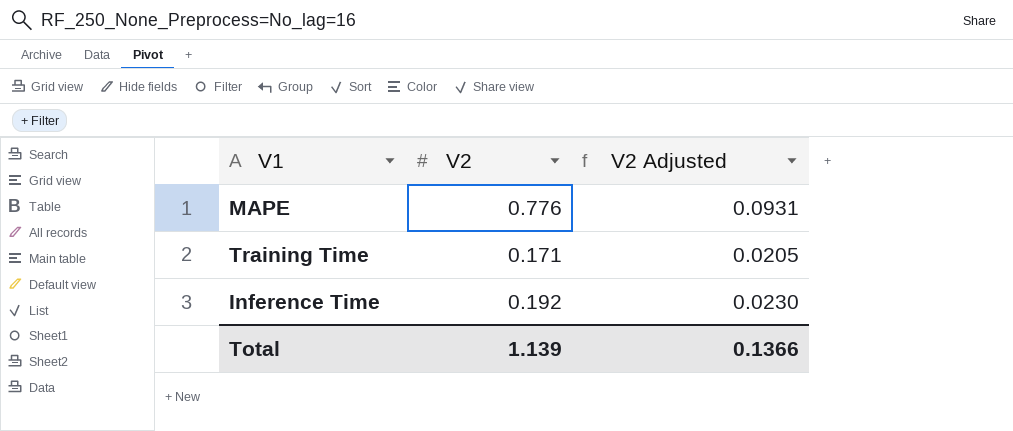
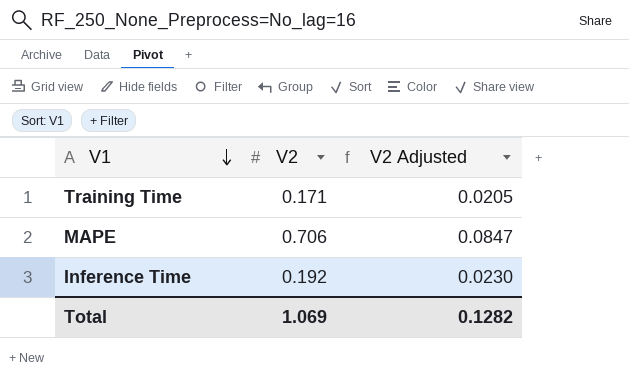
row order: none -> V1 descending
MAPE | V2: 0.776 -> 0.706
MAPE | V2 Adjusted: 0.0931 -> 0.0847
Total | V2: 1.139 -> 1.069
Total | V2 Adjusted: 0.1366 -> 0.1282

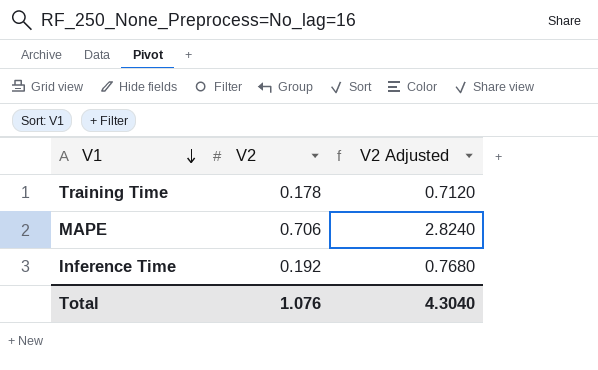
column V2 Adjusted | formula: [V2] * 0.12 -> [V2] * 4
Training Time | V2: 0.171 -> 0.178
Total | V2: 1.069 -> 1.076
Total | V2 Adjusted: 0.1282 -> 4.3040

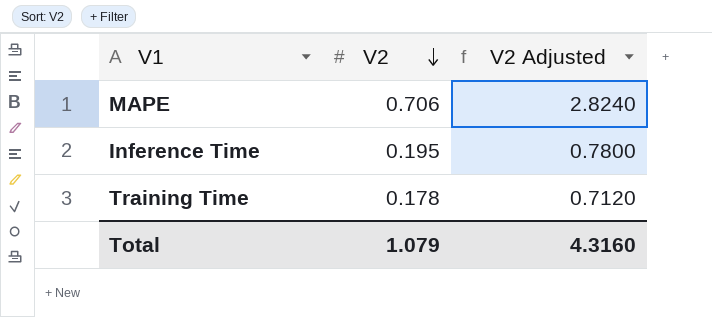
row order: V1 descending -> V2 descending
Inference Time | V2: 0.192 -> 0.195
Inference Time | V2 Adjusted: 0.7680 -> 0.7800
Total | V2: 1.076 -> 1.079
Total | V2 Adjusted: 4.3040 -> 4.3160

